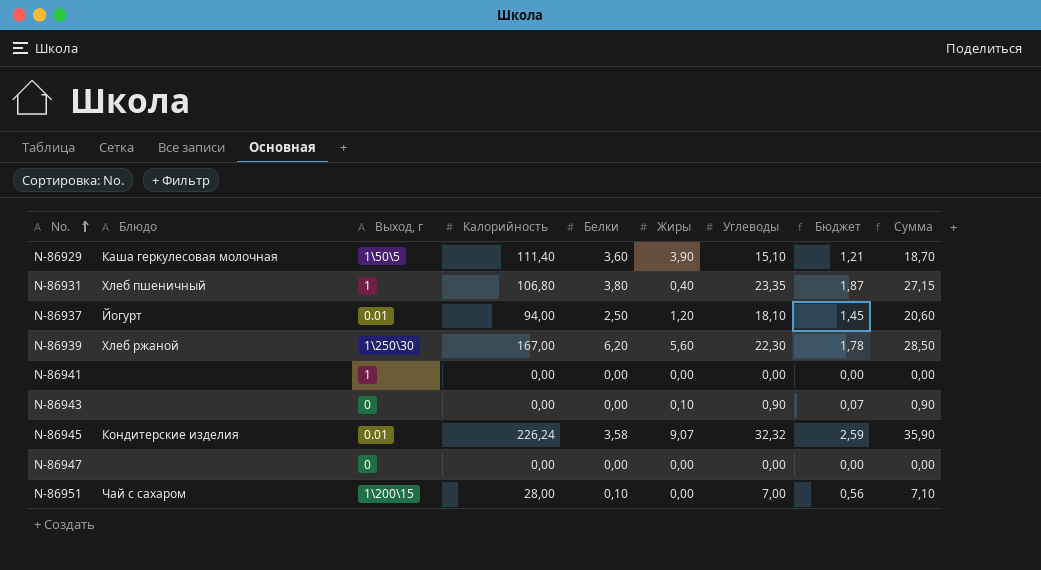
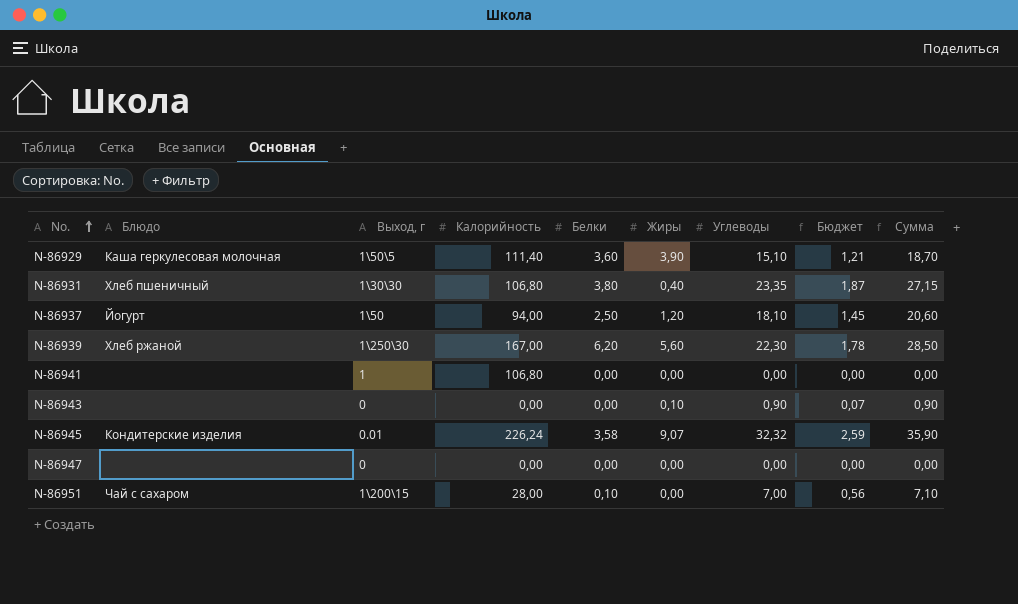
N-86931 | Выход, г: 1 -> 1\30\30
N-86937 | Выход, г: 0.01 -> 1\50
N-86941 | Калорийность: 0,00 -> 106,80

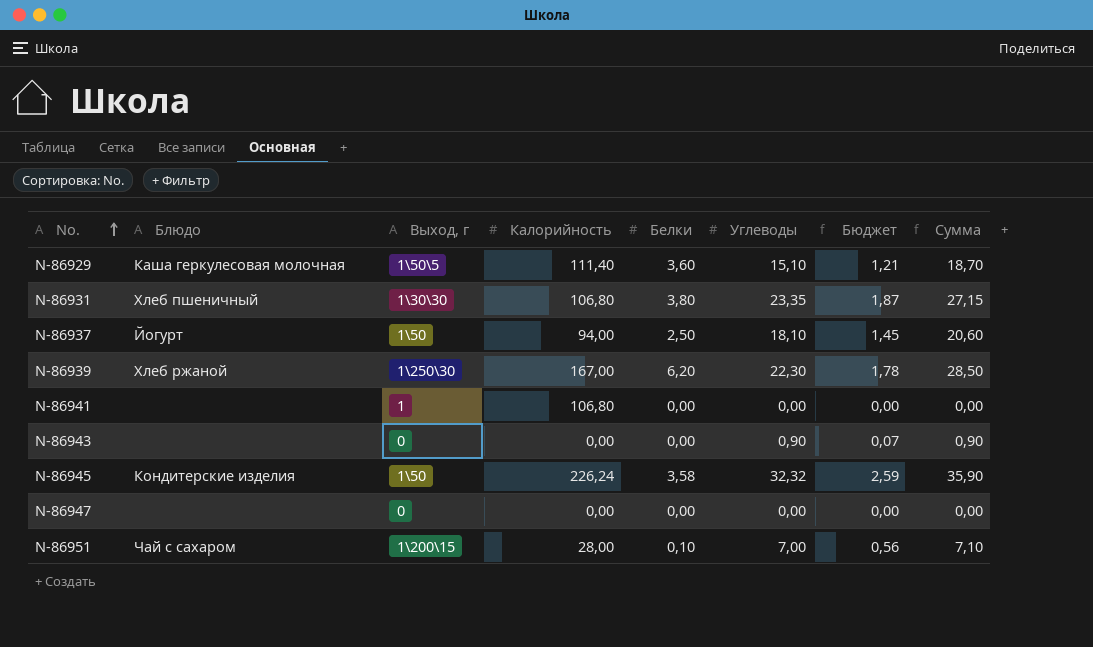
column Жиры | position: 6 -> none
N-86945 | Выход, г: 0.01 -> 1\50

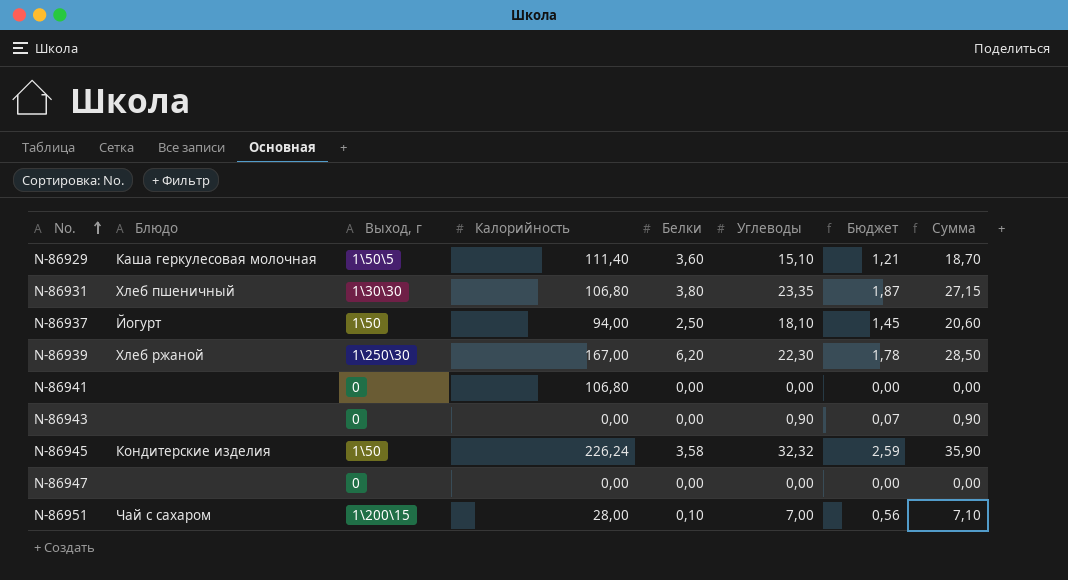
N-86941 | Выход, г: 1 -> 0

